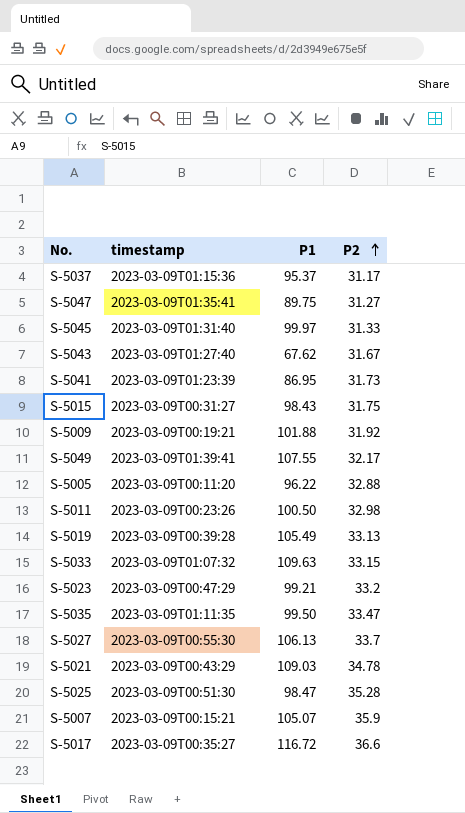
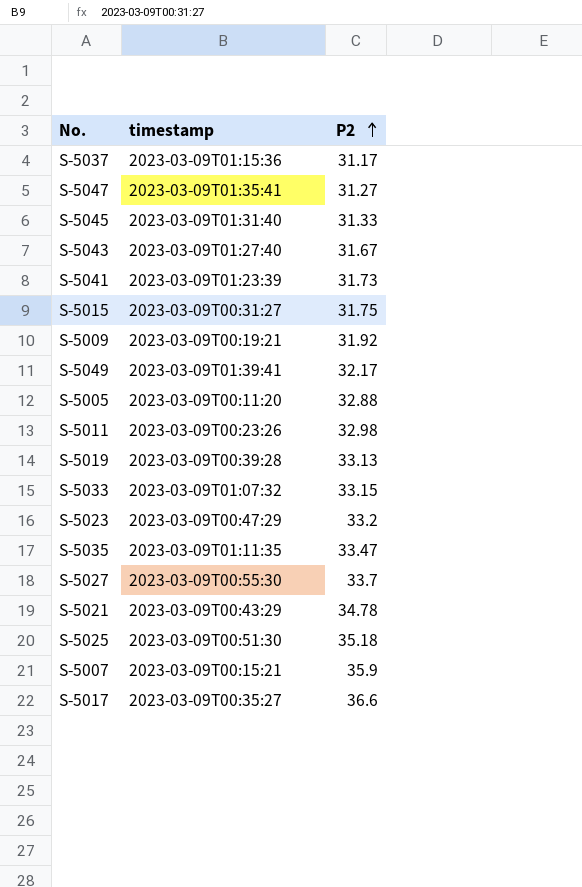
column P1 | position: 3 -> none
S-5025 | P2: 35.28 -> 35.18

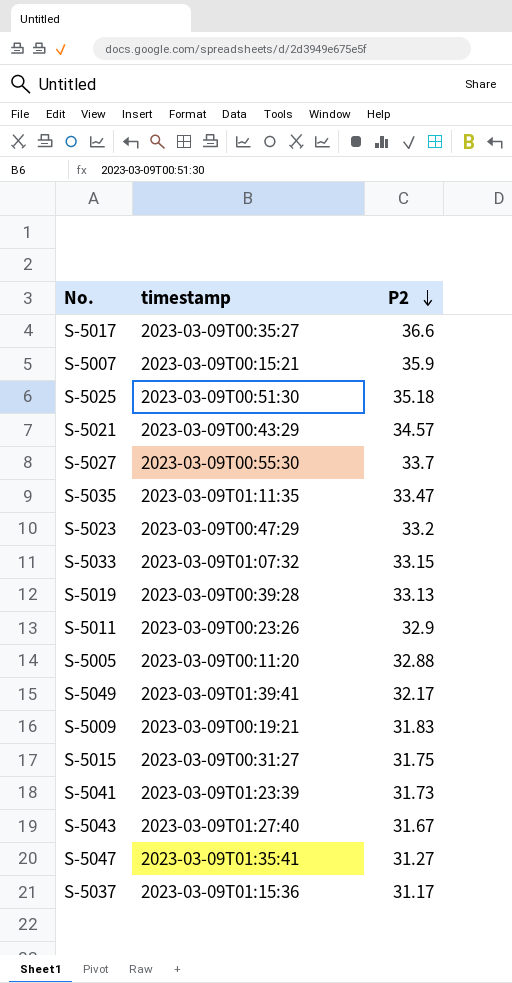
row order: P2 ascending -> P2 descending
row S-5045: 2023-03-09T01:31:40 | 31.33 -> none
S-5021 | P2: 34.78 -> 34.57
S-5011 | P2: 32.98 -> 32.9
S-5009 | P2: 31.92 -> 31.83

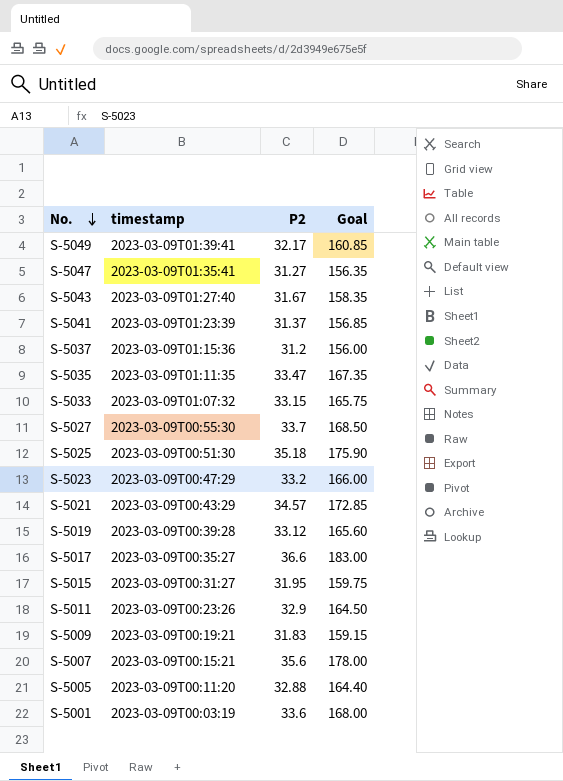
row order: P2 descending -> No. descending
column Goal | formula: none -> [P2] * 5
S-5041 | P2: 31.73 -> 31.37
S-5037 | P2: 31.17 -> 31.2
S-5019 | P2: 33.13 -> 33.12
S-5015 | P2: 31.75 -> 31.95
S-5007 | P2: 35.9 -> 35.6
row S-5001: none -> 2023-03-09T00:03:19 | 33.6 | 168.00

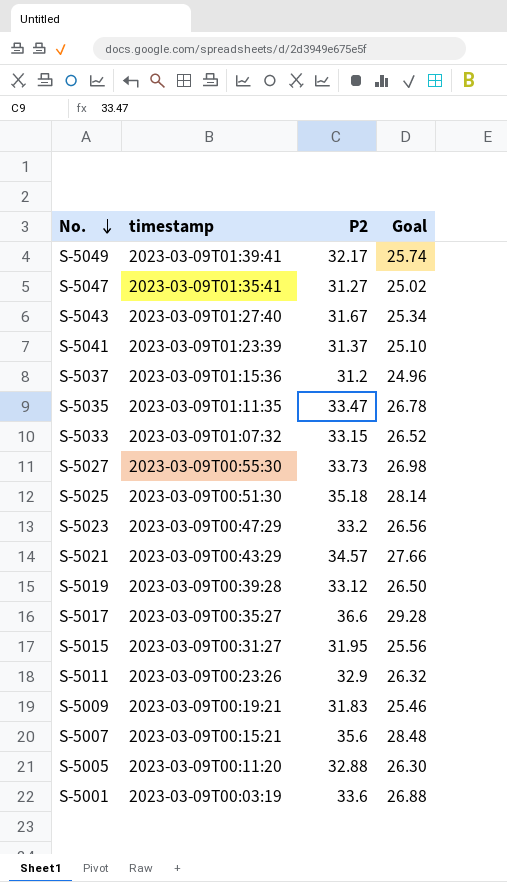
column Goal | formula: [P2] * 5 -> [P2] * 0.8
S-5027 | P2: 33.7 -> 33.73

